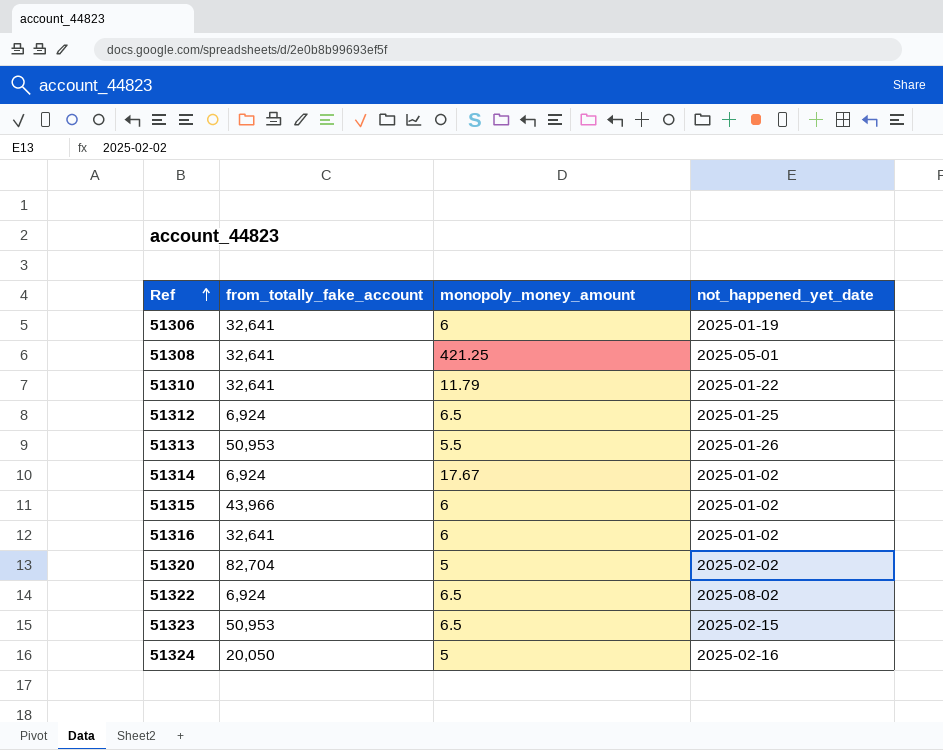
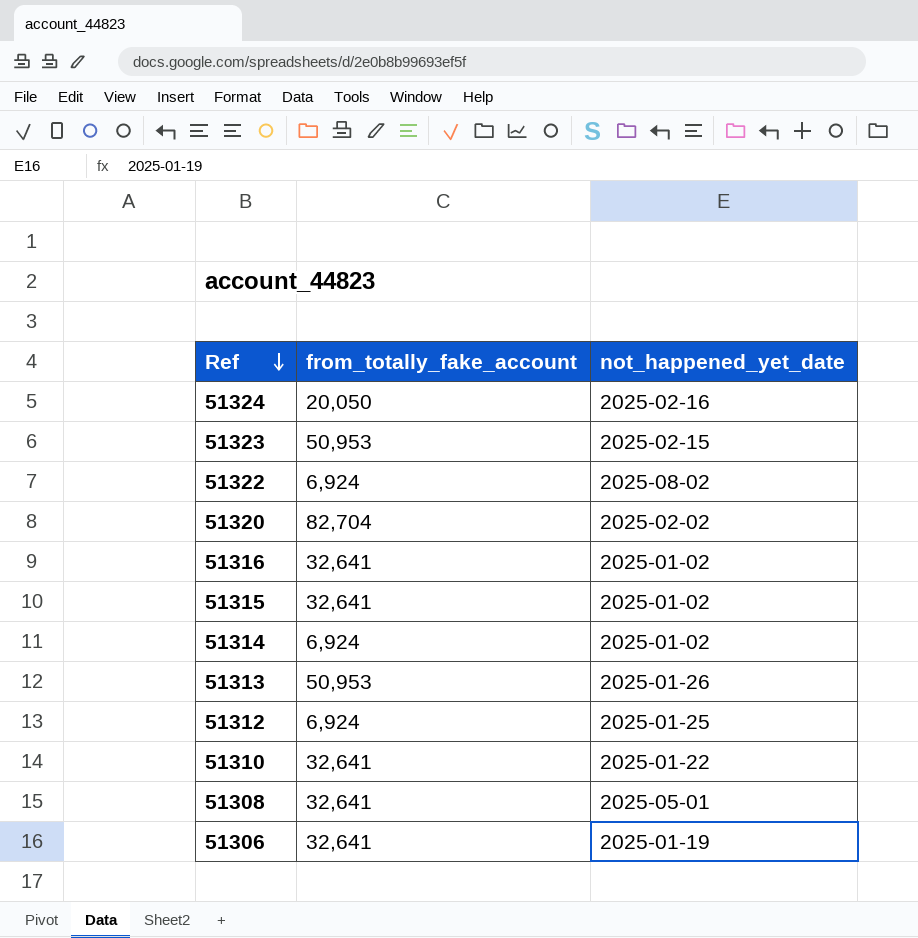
row order: Ref ascending -> Ref descending
column monopoly_money_amount | position: 3 -> none
51315 | from_totally_fake_account: 43,966 -> 32,641

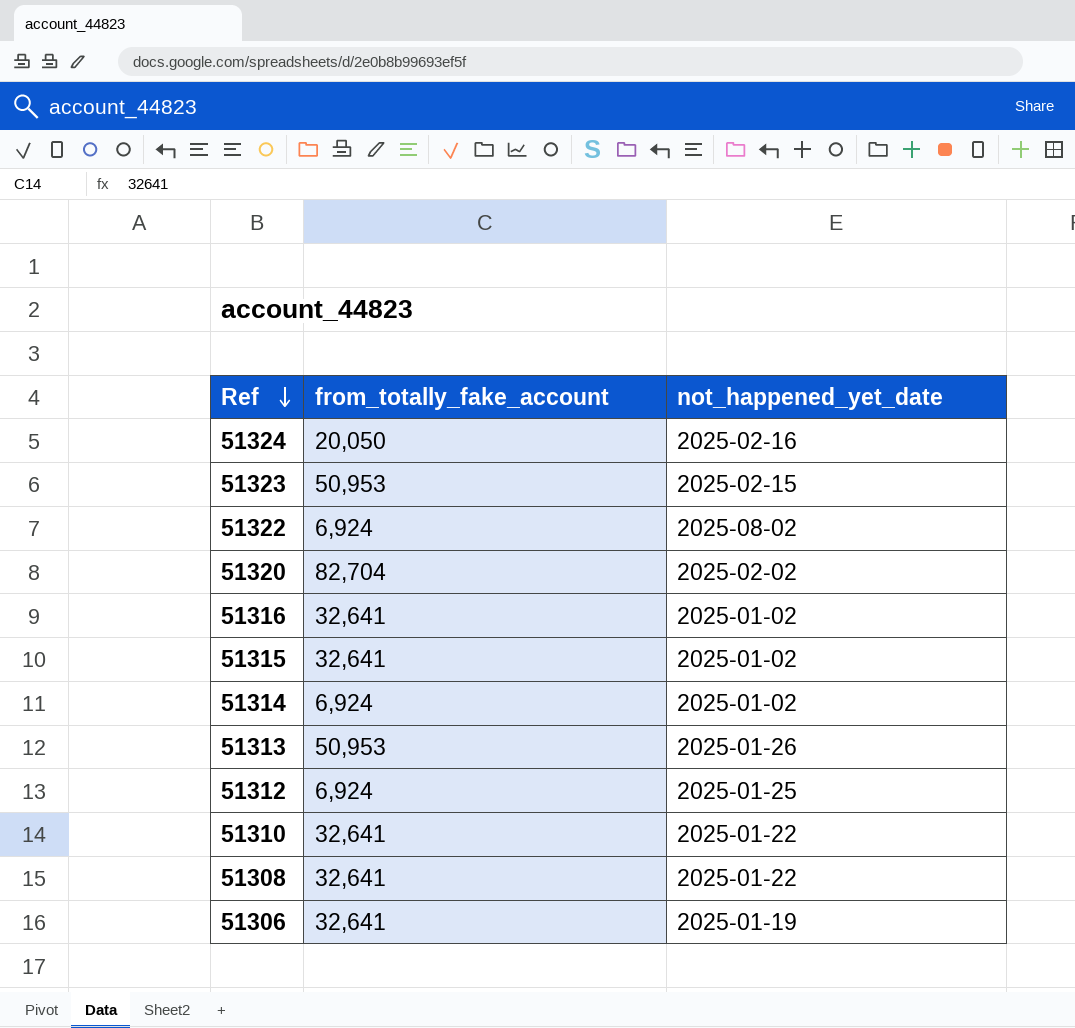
51308 | not_happened_yet_date: 2025-05-01 -> 2025-01-22

